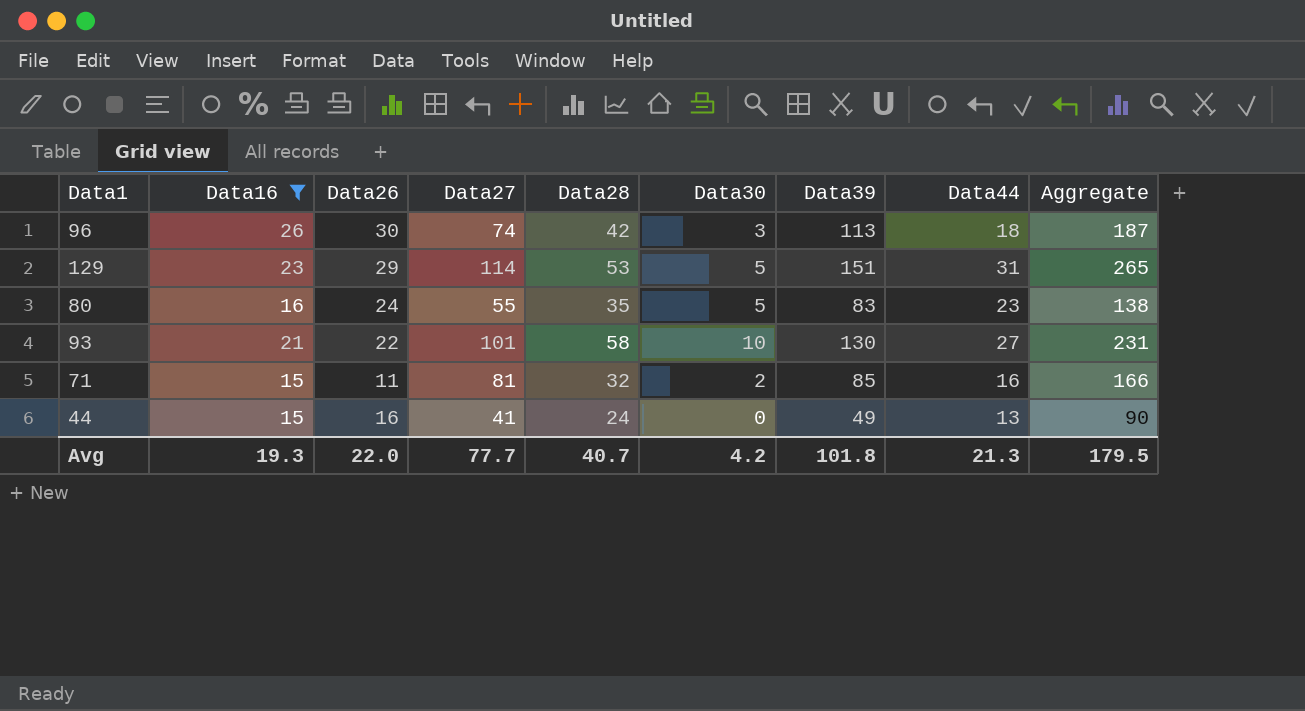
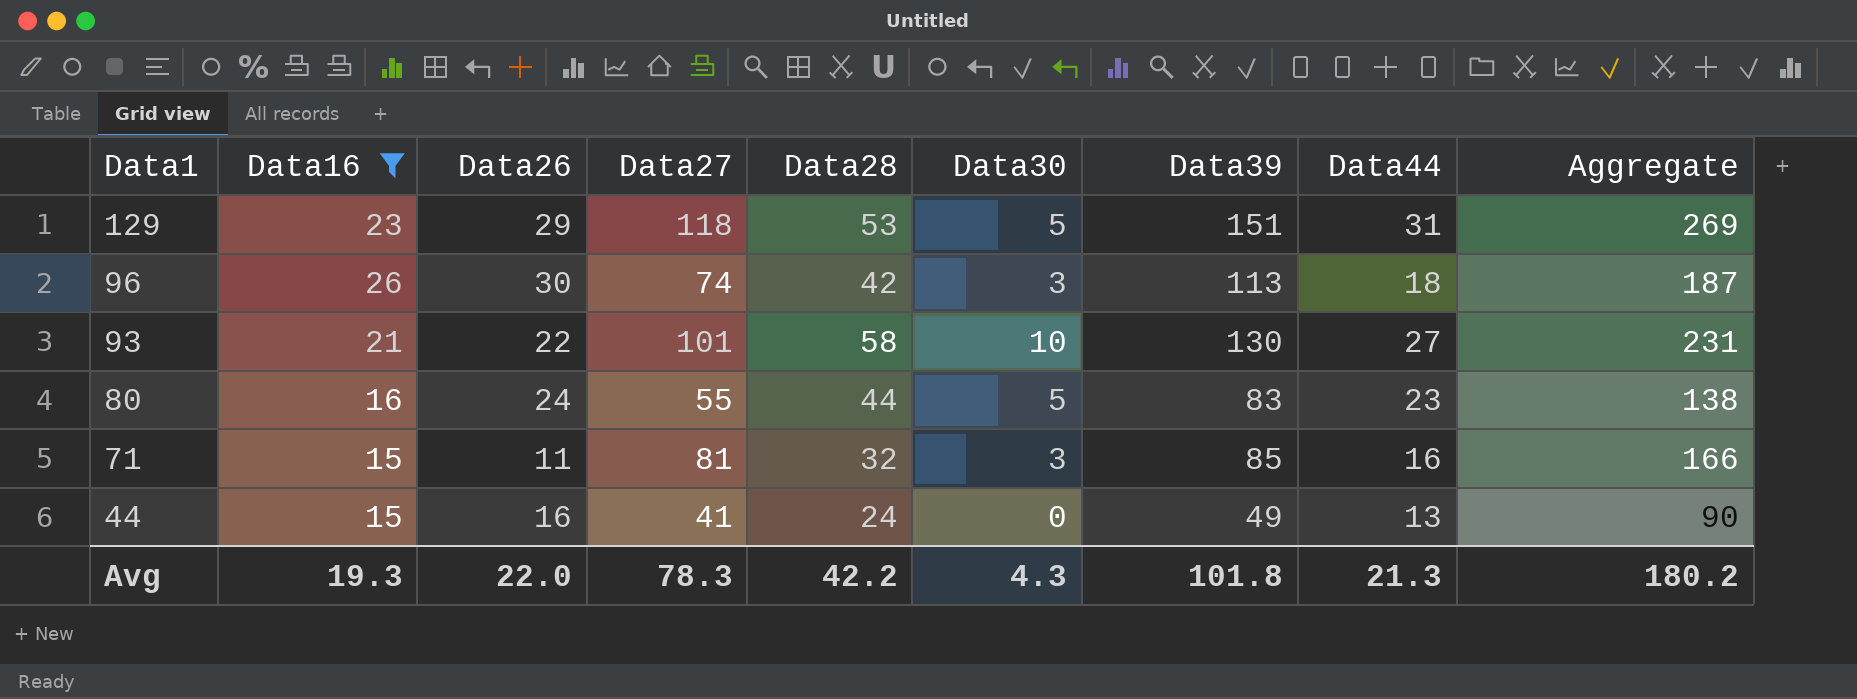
row order: none -> Data1 descending
129 | Data27: 114 -> 118
129 | Aggregate: 265 -> 269
80 | Data28: 35 -> 44
71 | Data30: 2 -> 3
Avg | Data27: 77.7 -> 78.3
Avg | Data28: 40.7 -> 42.2
Avg | Data30: 4.2 -> 4.3
Avg | Aggregate: 179.5 -> 180.2

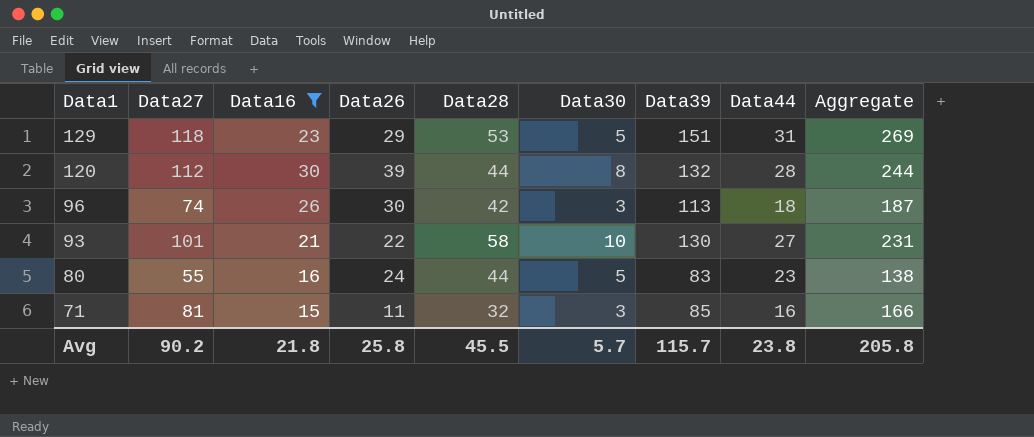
column Data27 | position: 4 -> 2
row 44: 15 | 16 | 41 | 24 | 0 | 49 | 13 | 90 -> none
row 120: none -> 112 | 30 | 39 | 44 | 8 | 132 | 28 | 244
Avg | Data27: 78.3 -> 90.2
Avg | Data16: 19.3 -> 21.8
Avg | Data26: 22.0 -> 25.8
Avg | Data28: 42.2 -> 45.5
Avg | Data30: 4.3 -> 5.7
Avg | Data39: 101.8 -> 115.7
Avg | Data44: 21.3 -> 23.8
Avg | Aggregate: 180.2 -> 205.8

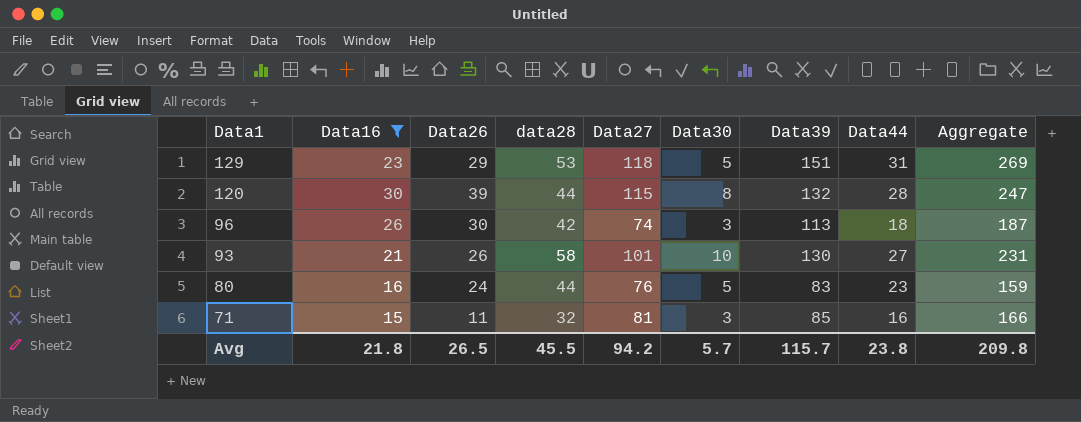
column name: Data28 -> data28
column Data27 | position: 2 -> 5
120 | Data27: 112 -> 115
120 | Aggregate: 244 -> 247
93 | Data26: 22 -> 26
80 | Data27: 55 -> 76
80 | Aggregate: 138 -> 159
Avg | Data26: 25.8 -> 26.5
Avg | Data27: 90.2 -> 94.2
Avg | Aggregate: 205.8 -> 209.8

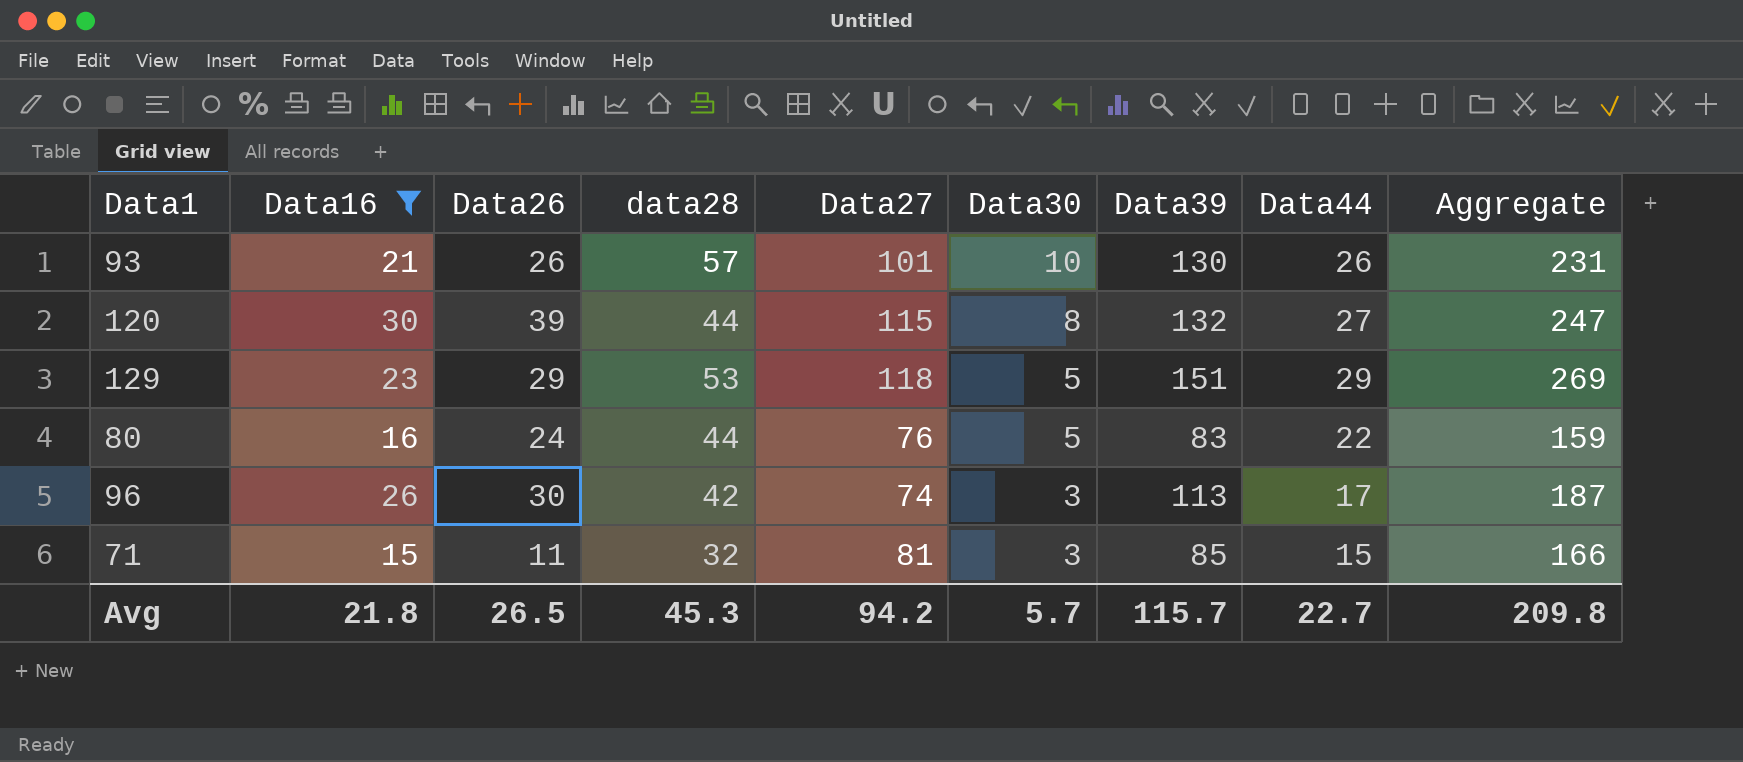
row order: Data1 descending -> Data30 descending
93 | data28: 58 -> 57
93 | Data44: 27 -> 26
120 | Data44: 28 -> 27
129 | Data44: 31 -> 29
80 | Data44: 23 -> 22
96 | Data44: 18 -> 17
71 | Data44: 16 -> 15
Avg | data28: 45.5 -> 45.3
Avg | Data44: 23.8 -> 22.7

